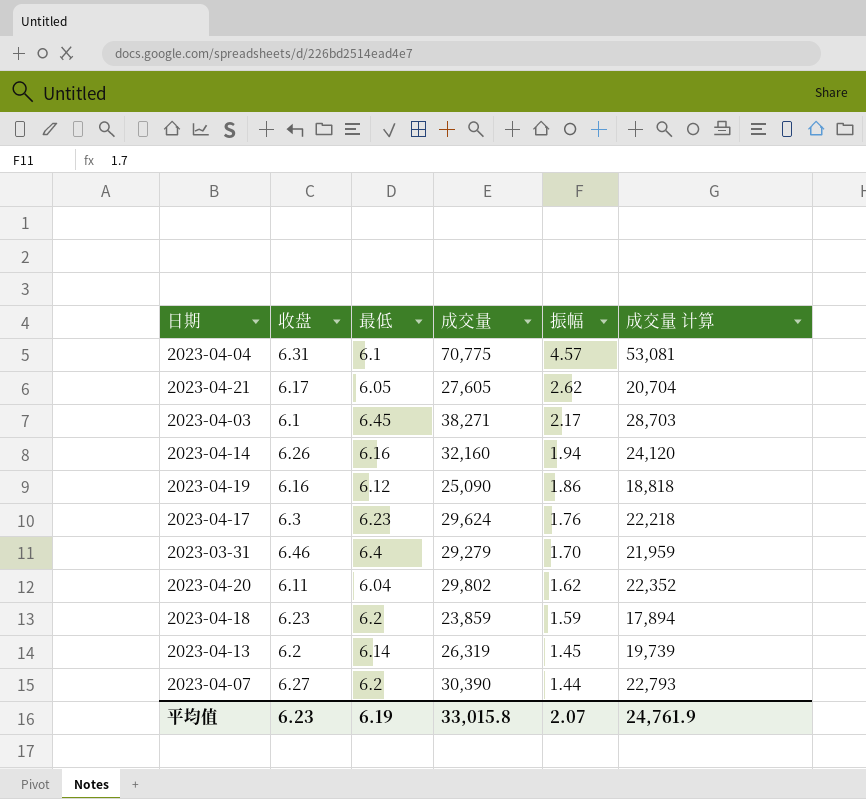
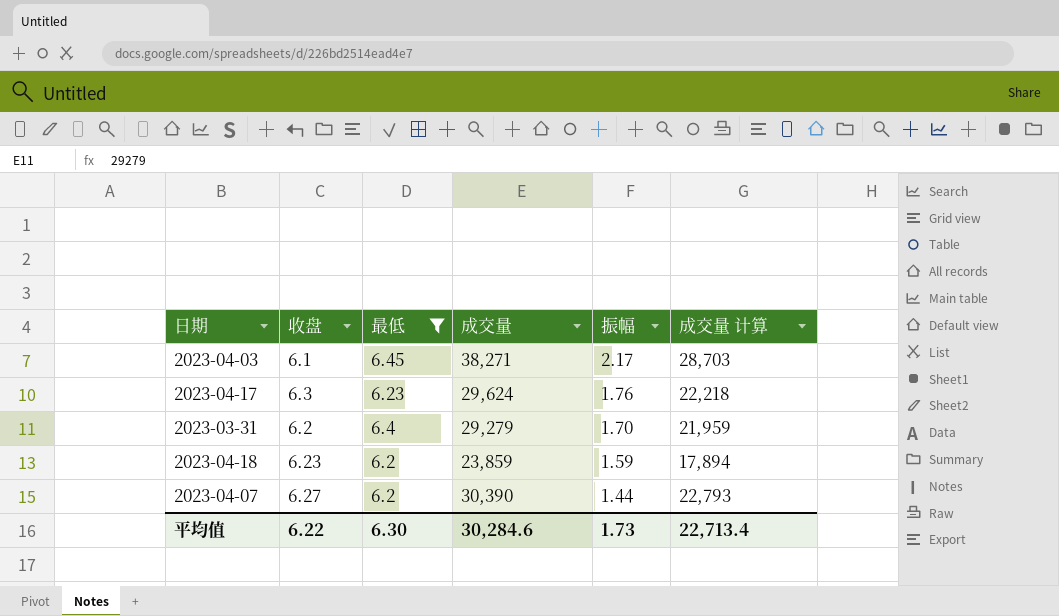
filter: none -> 最低 >= 6.2
2023-03-31 | 收盘: 6.46 -> 6.2
平均值 | 收盘: 6.23 -> 6.22
平均值 | 最低: 6.19 -> 6.30
平均值 | 成交量: 33,015.8 -> 30,284.6
平均值 | 振幅: 2.07 -> 1.73
平均值 | 成交量 计算: 24,761.9 -> 22,713.4

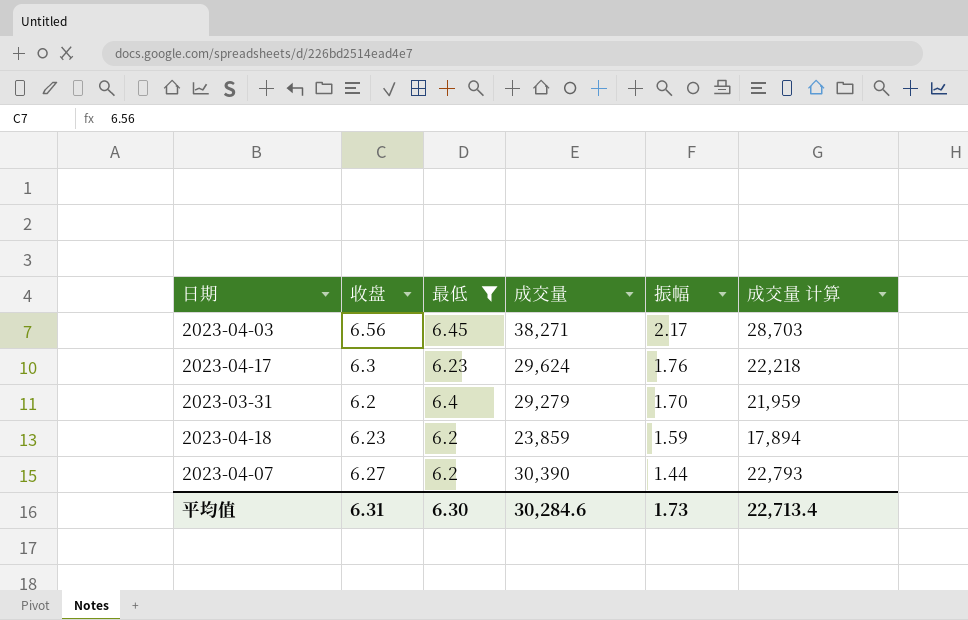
2023-04-03 | 收盘: 6.1 -> 6.56
平均值 | 收盘: 6.22 -> 6.31

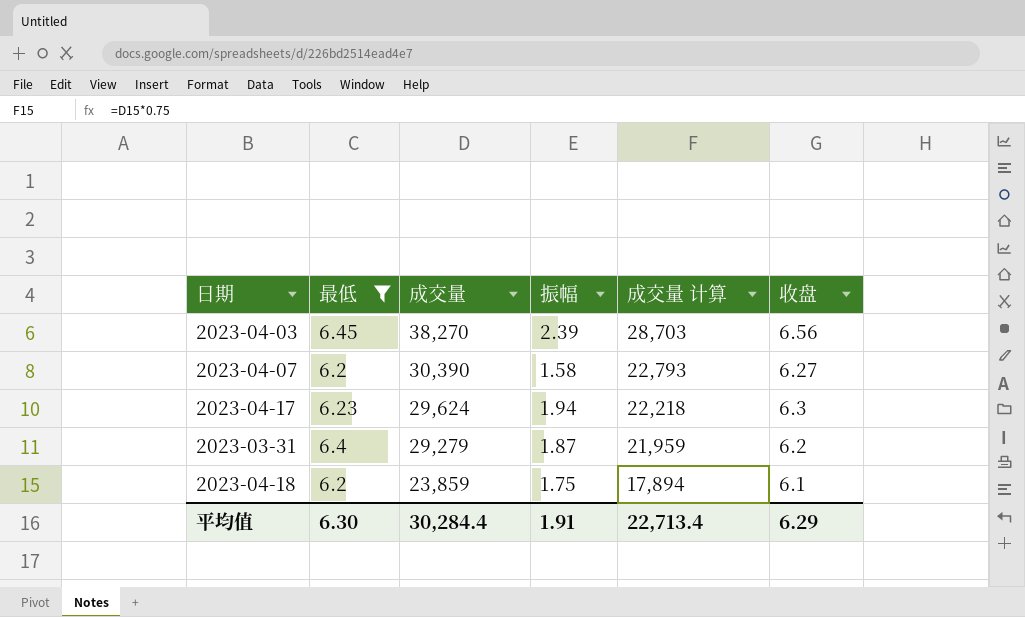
row order: 振幅 descending -> 成交量 descending
column 收盘 | position: 2 -> 6
2023-04-03 | 成交量: 38,271 -> 38,270
2023-04-03 | 振幅: 2.17 -> 2.39
2023-04-07 | 振幅: 1.44 -> 1.58
2023-04-17 | 振幅: 1.76 -> 1.94
2023-03-31 | 振幅: 1.70 -> 1.87
2023-04-18 | 振幅: 1.59 -> 1.75
2023-04-18 | 收盘: 6.23 -> 6.1
平均值 | 成交量: 30,284.6 -> 30,284.4
平均值 | 振幅: 1.73 -> 1.91
平均值 | 收盘: 6.31 -> 6.29

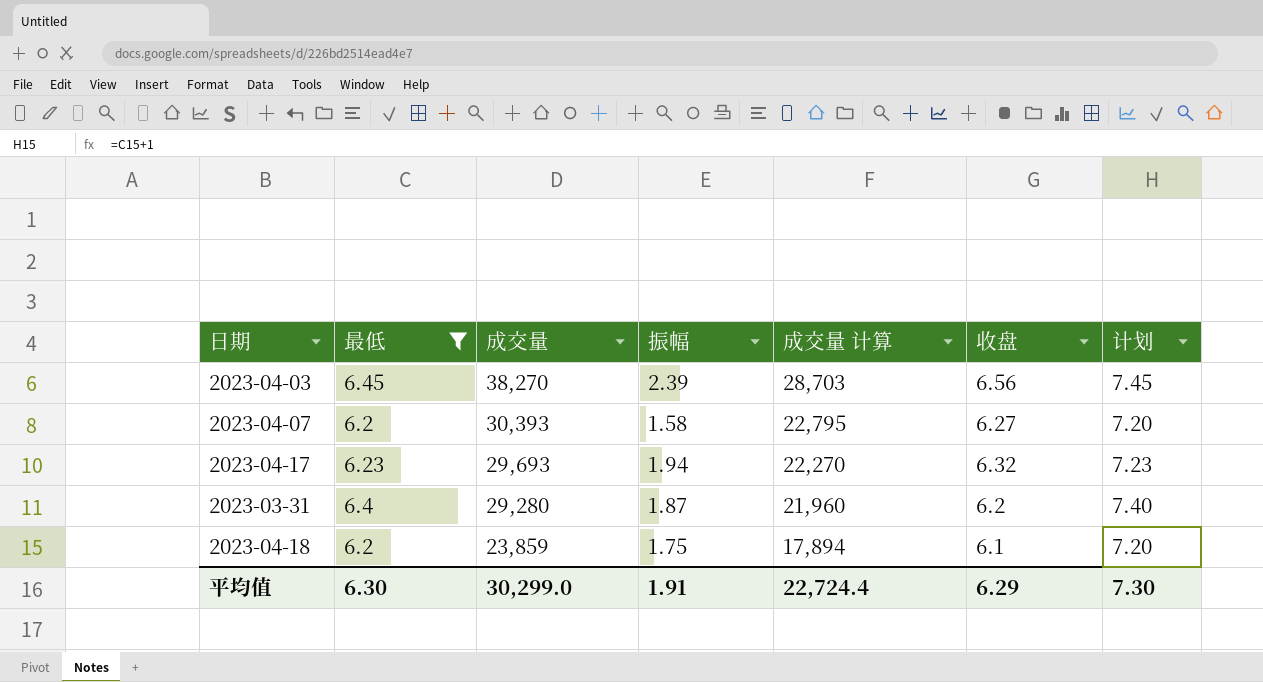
column 计划 | formula: none -> [最低] + 1
2023-04-07 | 成交量: 30,390 -> 30,393
2023-04-07 | 成交量 计算: 22,793 -> 22,795
2023-04-17 | 成交量: 29,624 -> 29,693
2023-04-17 | 成交量 计算: 22,218 -> 22,270
2023-04-17 | 收盘: 6.3 -> 6.32
2023-03-31 | 成交量: 29,279 -> 29,280
2023-03-31 | 成交量 计算: 21,959 -> 21,960
平均值 | 成交量: 30,284.4 -> 30,299.0
平均值 | 成交量 计算: 22,713.4 -> 22,724.4

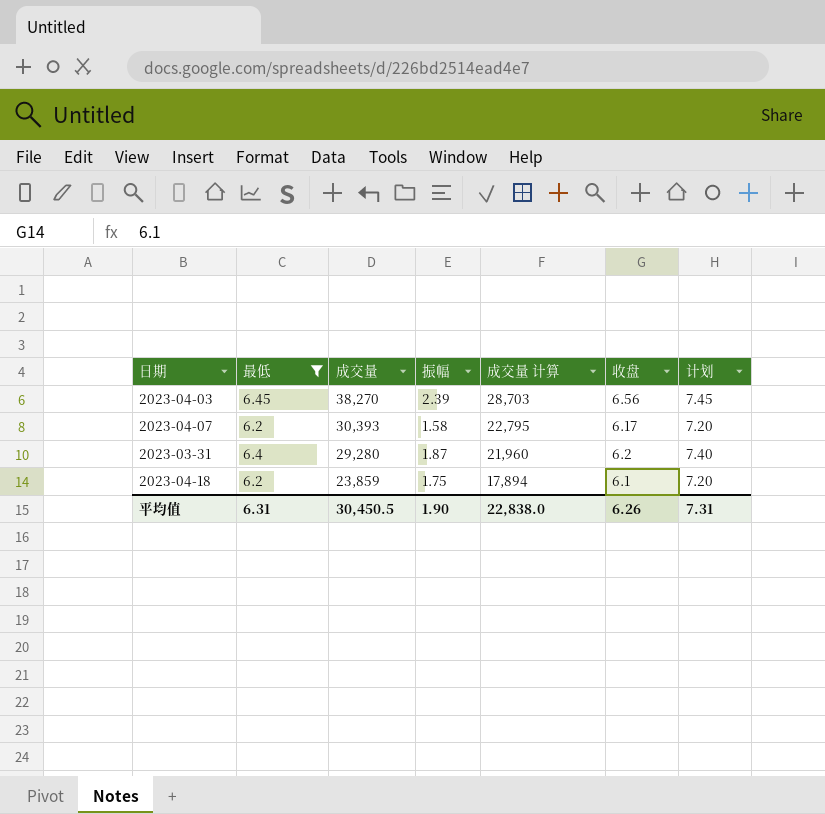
row 2023-04-17: 6.23 | 29,693 | 1.94 | 22,270 | 6.32 | 7.23 -> none
2023-04-07 | 收盘: 6.27 -> 6.17
平均值 | 最低: 6.30 -> 6.31
平均值 | 成交量: 30,299.0 -> 30,450.5
平均值 | 振幅: 1.91 -> 1.90
平均值 | 成交量 计算: 22,724.4 -> 22,838.0
平均值 | 收盘: 6.29 -> 6.26
平均值 | 计划: 7.30 -> 7.31

